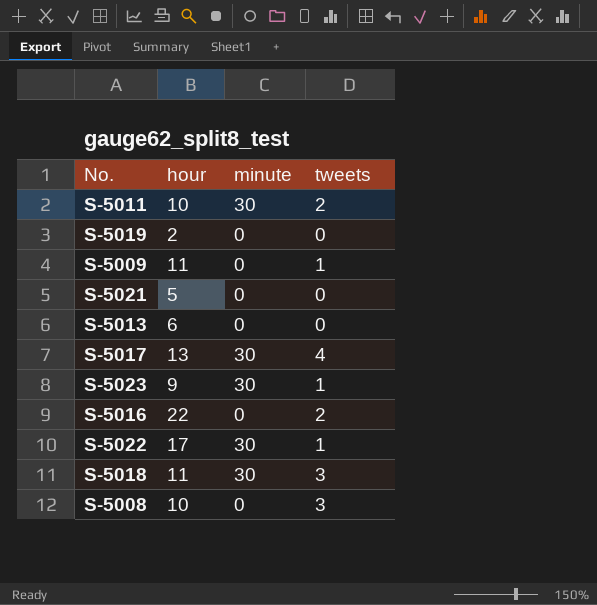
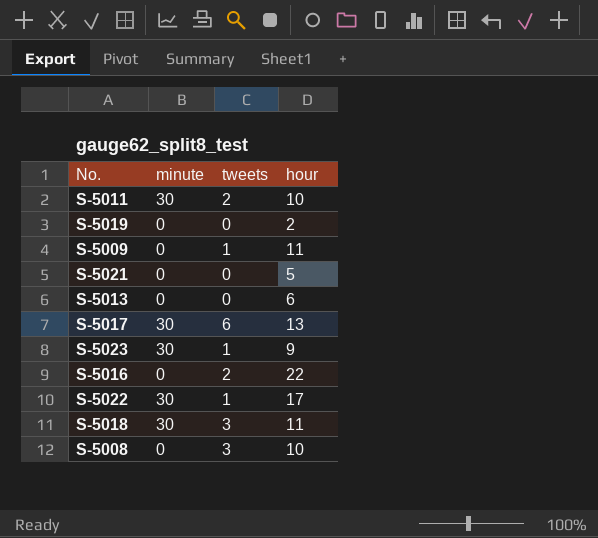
column hour | position: 2 -> 4
S-5017 | tweets: 4 -> 6

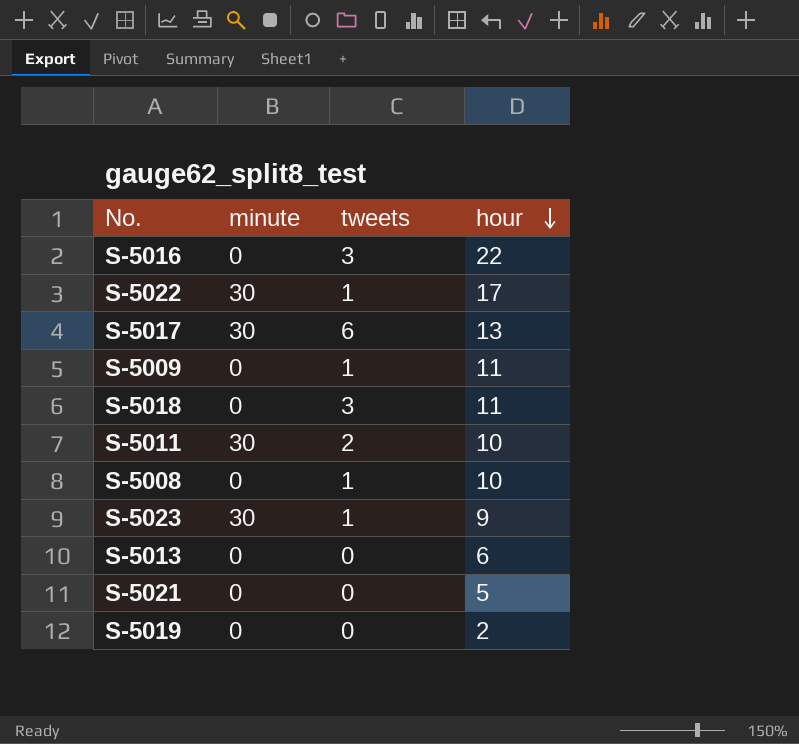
row order: none -> hour descending
S-5016 | tweets: 2 -> 3
S-5018 | minute: 30 -> 0
S-5008 | tweets: 3 -> 1

